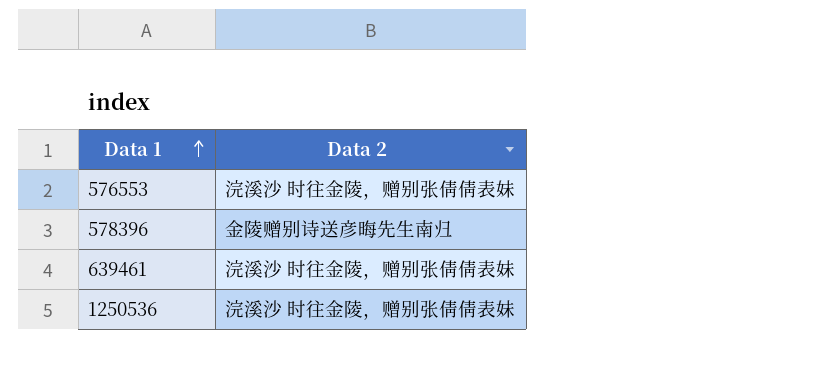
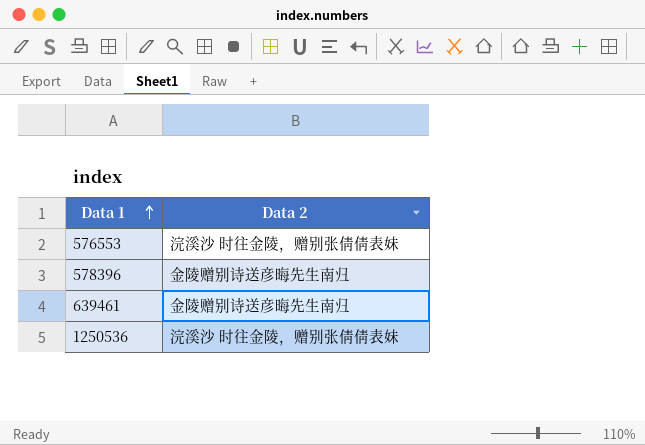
639461 | Data 2: 浣溪沙 时往金陵，赠别张倩倩表妹 -> 金陵赠别诗送彦晦先生南归

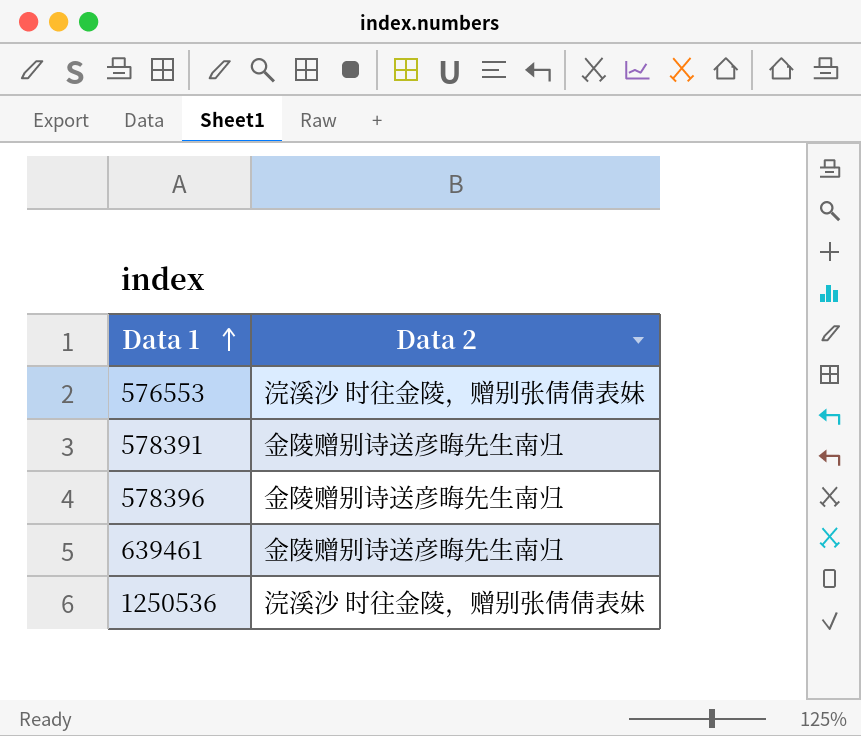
row 578391: none -> 金陵赠别诗送彦晦先生南归

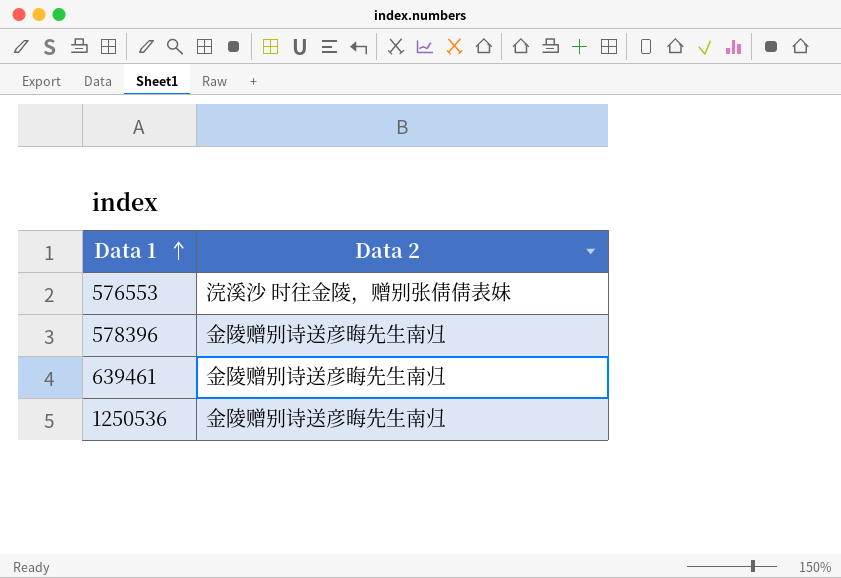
row 578391: 金陵赠别诗送彦晦先生南归 -> none
1250536 | Data 2: 浣溪沙 时往金陵，赠别张倩倩表妹 -> 金陵赠别诗送彦晦先生南归

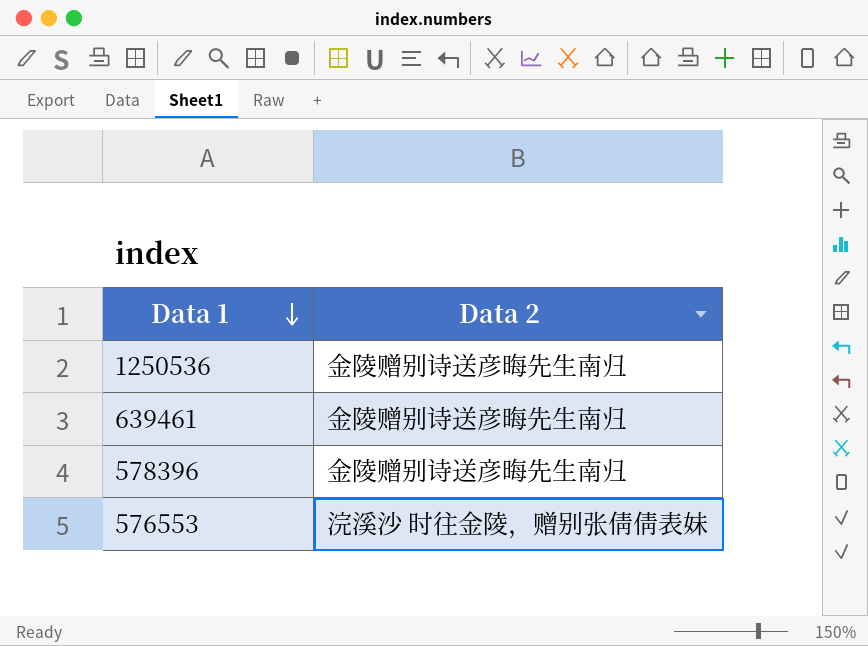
row order: Data 1 ascending -> Data 1 descending

